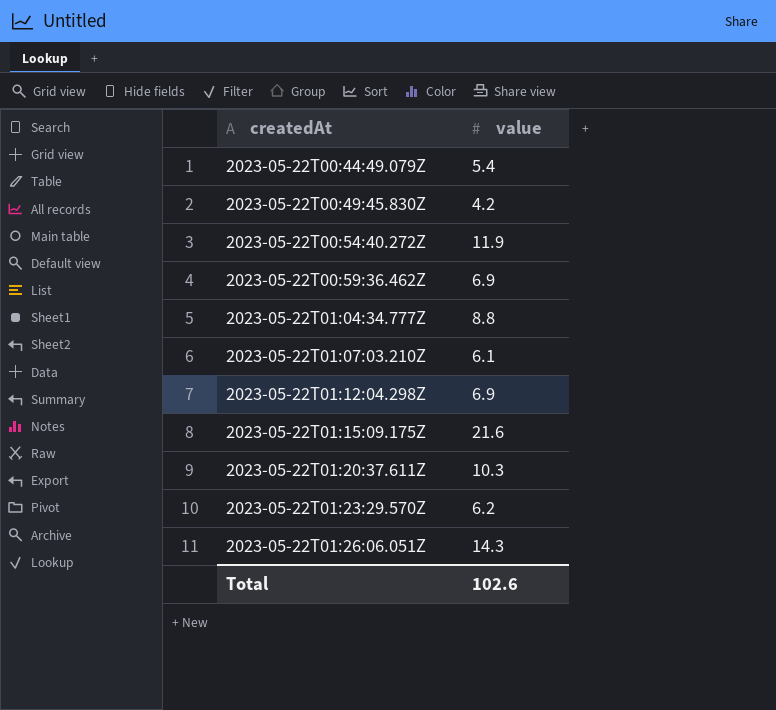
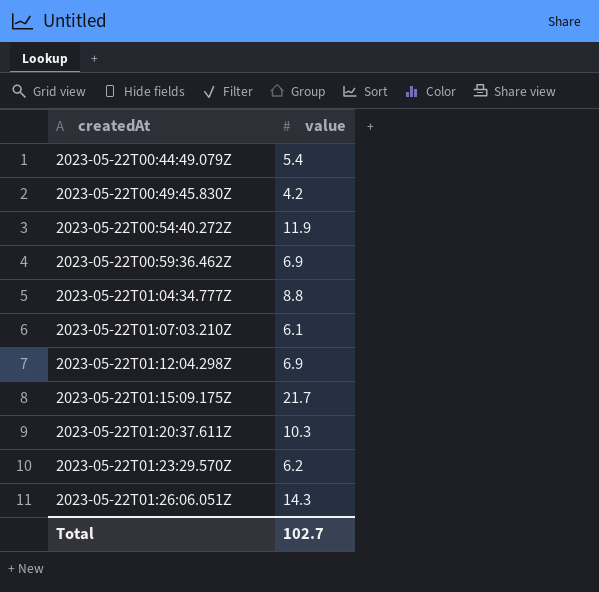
2023-05-22T01:15:09.175Z | value: 21.6 -> 21.7
Total | value: 102.6 -> 102.7

